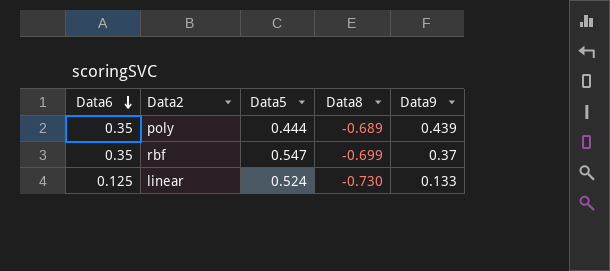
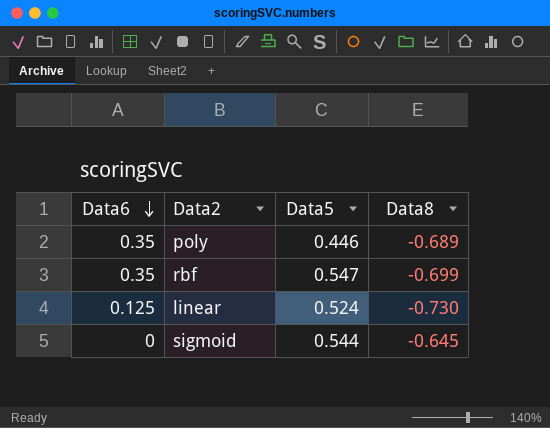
column Data9 | position: 5 -> none
poly | Data5: 0.444 -> 0.446
row sigmoid: none -> 0 | 0.544 | -0.645

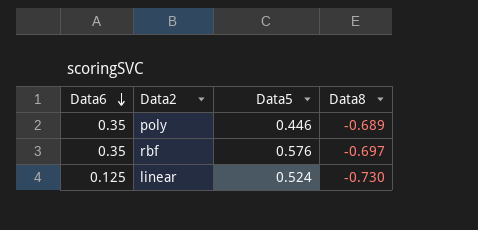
row sigmoid: 0 | 0.544 | -0.645 -> none
rbf | Data5: 0.547 -> 0.576
rbf | Data8: -0.699 -> -0.697

